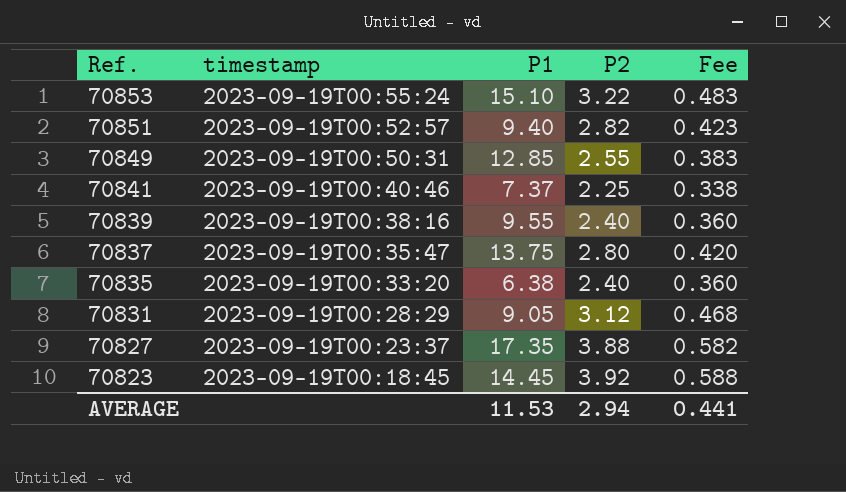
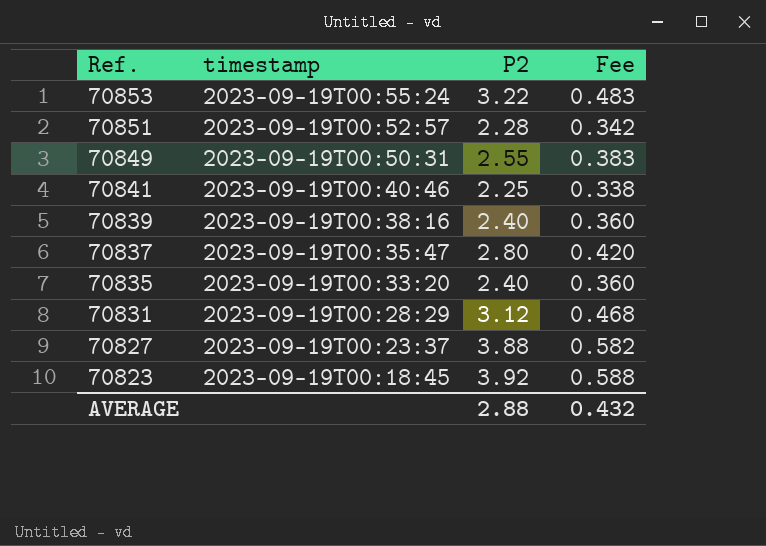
column P1 | position: 3 -> none
70851 | P2: 2.82 -> 2.28
70851 | Fee: 0.423 -> 0.342
AVERAGE | P2: 2.94 -> 2.88
AVERAGE | Fee: 0.441 -> 0.432

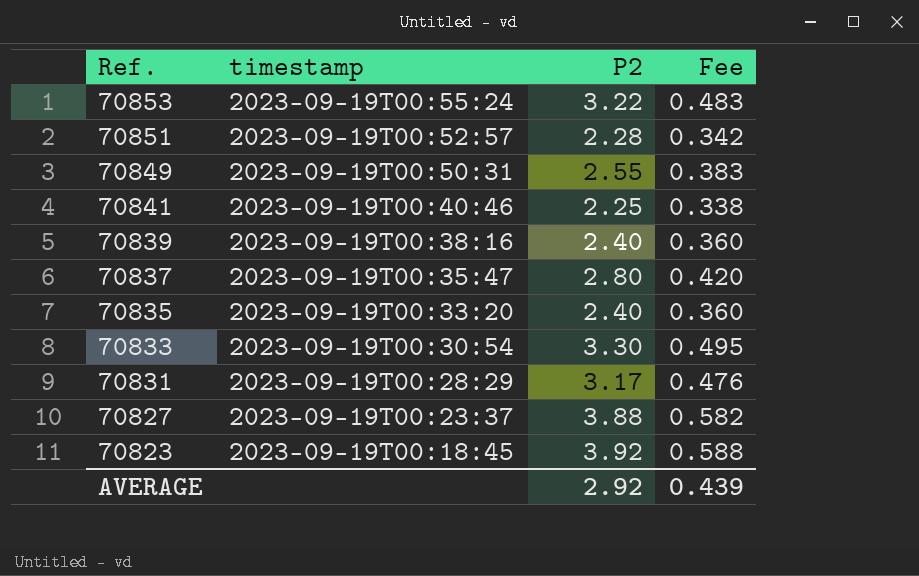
row 70833: none -> 2023-09-19T00:30:54 | 3.30 | 0.495
70831 | P2: 3.12 -> 3.17
70831 | Fee: 0.468 -> 0.476
AVERAGE | P2: 2.88 -> 2.92
AVERAGE | Fee: 0.432 -> 0.439

